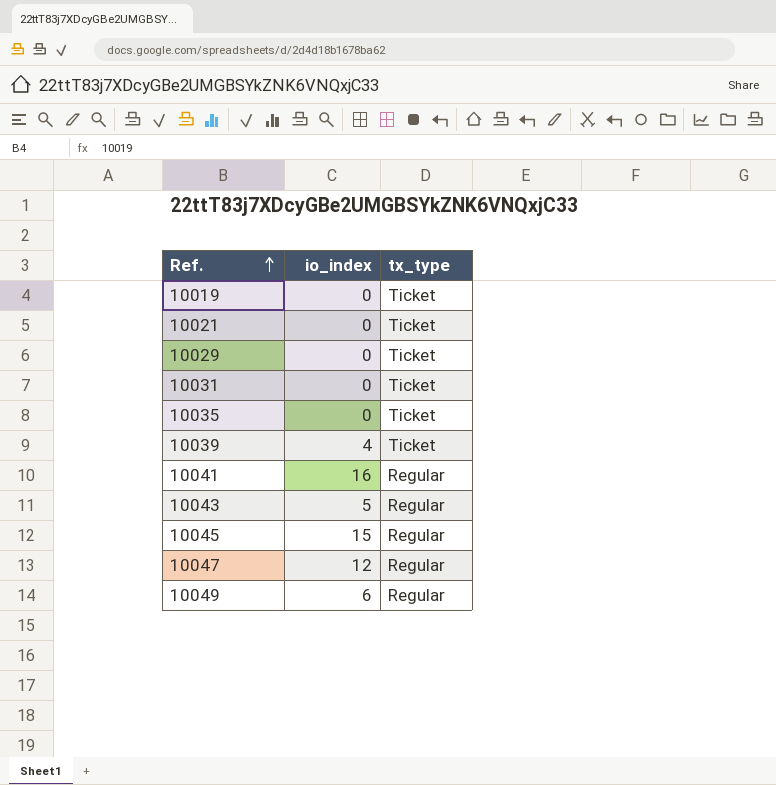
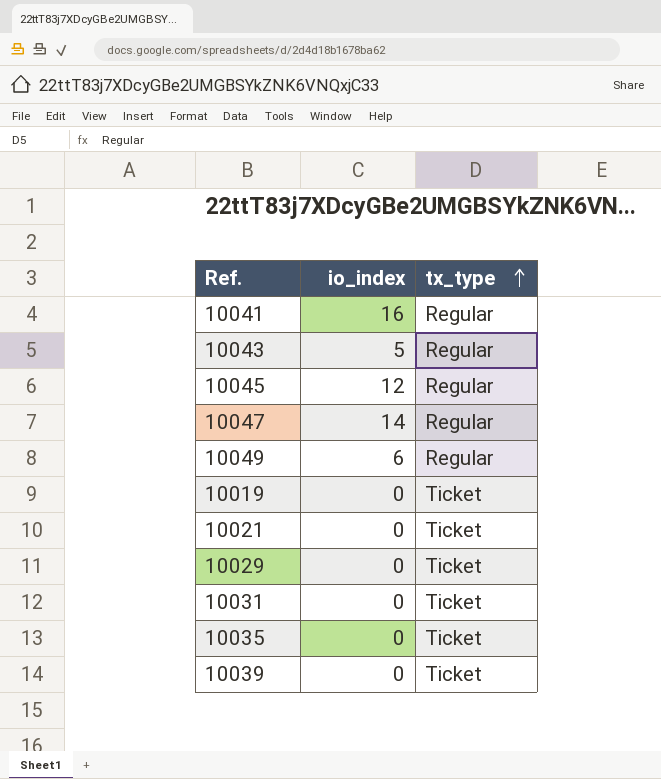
row order: Ref. ascending -> tx_type ascending
10045 | io_index: 15 -> 12
10047 | io_index: 12 -> 14
10039 | io_index: 4 -> 0

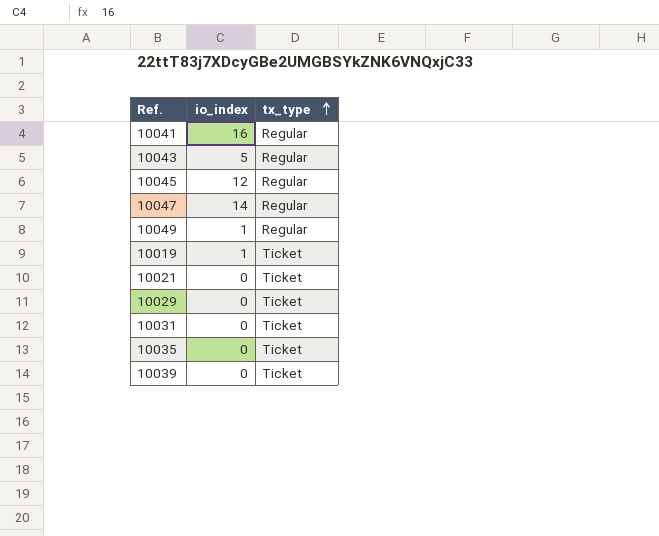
10049 | io_index: 6 -> 1
10019 | io_index: 0 -> 1

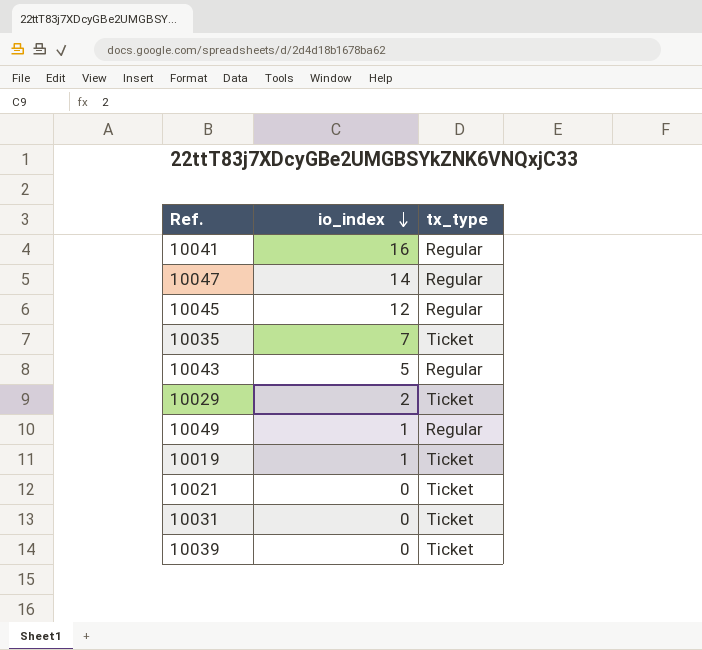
row order: tx_type ascending -> io_index descending
10035 | io_index: 0 -> 7
10029 | io_index: 0 -> 2

